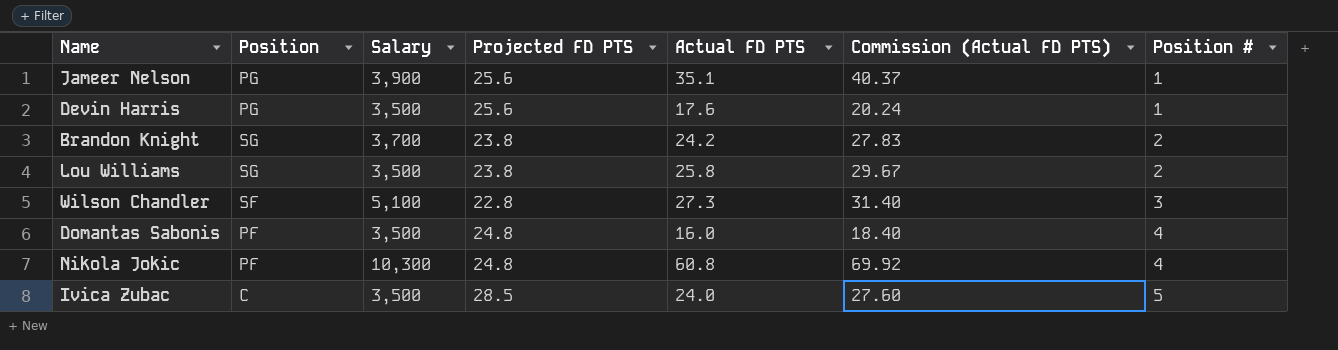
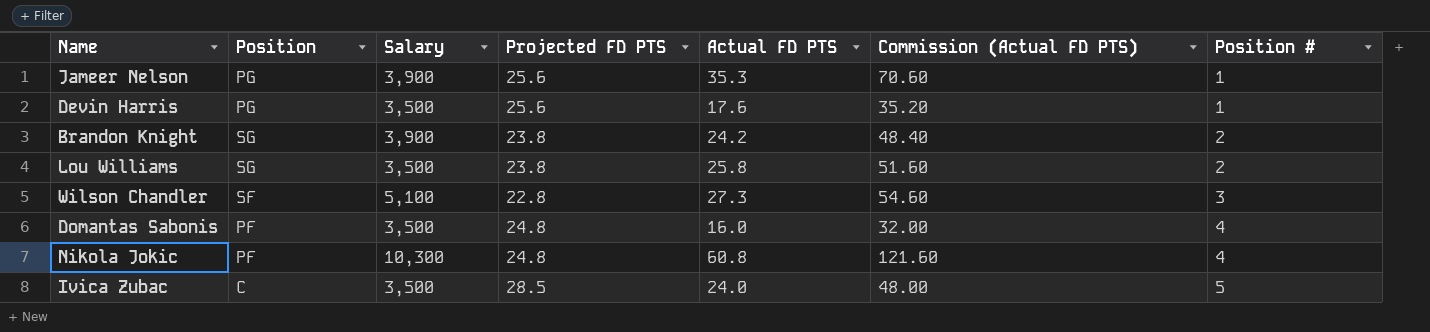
column Commission (Actual FD PTS) | formula: [Actual FD PTS] * 1.15 -> [Actual FD PTS] * 2
Jameer Nelson | Actual FD PTS: 35.1 -> 35.3
Brandon Knight | Salary: 3,700 -> 3,900

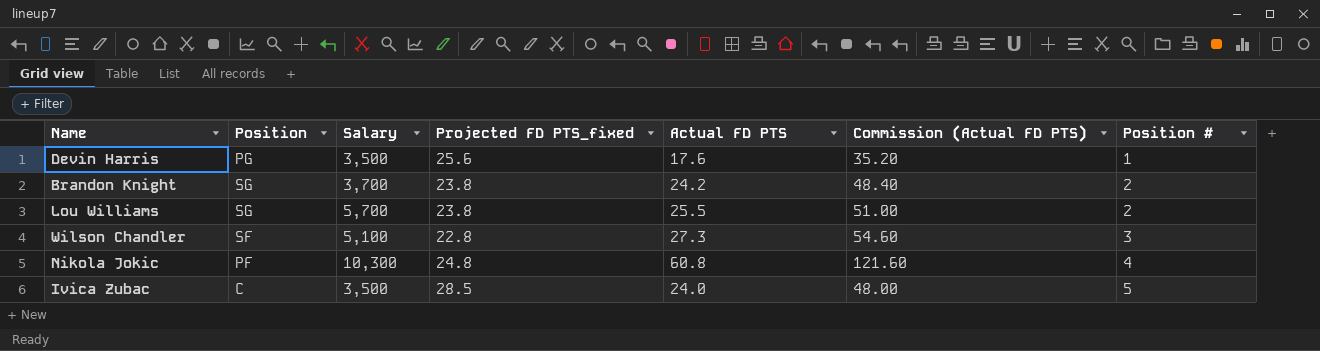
column name: Projected FD PTS -> Projected FD PTS_fixed
row Jameer Nelson: PG | 3,900 | 25.6 | 35.3 | 70.60 | 1 -> none
row Domantas Sabonis: PF | 3,500 | 24.8 | 16.0 | 32.00 | 4 -> none
Brandon Knight | Salary: 3,900 -> 3,700
Lou Williams | Salary: 3,500 -> 5,700
Lou Williams | Actual FD PTS: 25.8 -> 25.5
Lou Williams | Commission (Actual FD PTS): 51.60 -> 51.00

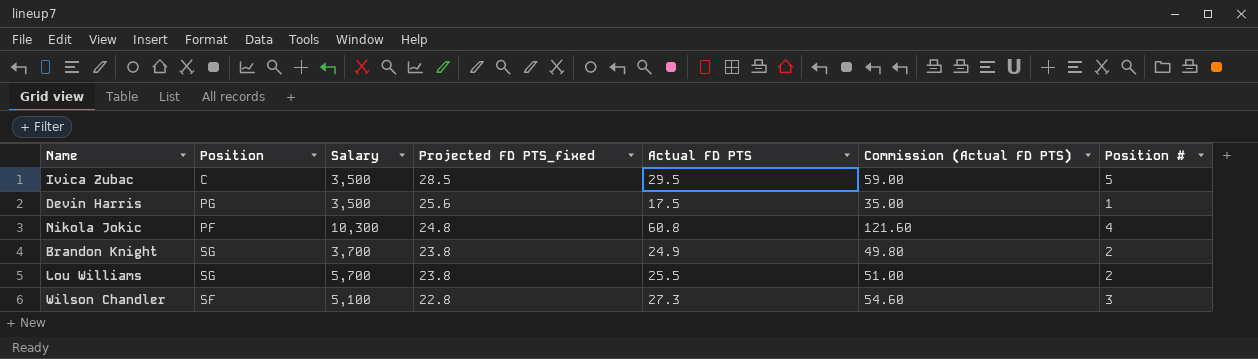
row order: Position # ascending -> Projected FD PTS_fixed descending
Ivica Zubac | Actual FD PTS: 24.0 -> 29.5
Ivica Zubac | Commission (Actual FD PTS): 48.00 -> 59.00
Devin Harris | Actual FD PTS: 17.6 -> 17.5
Devin Harris | Commission (Actual FD PTS): 35.20 -> 35.00
Brandon Knight | Actual FD PTS: 24.2 -> 24.9
Brandon Knight | Commission (Actual FD PTS): 48.40 -> 49.80

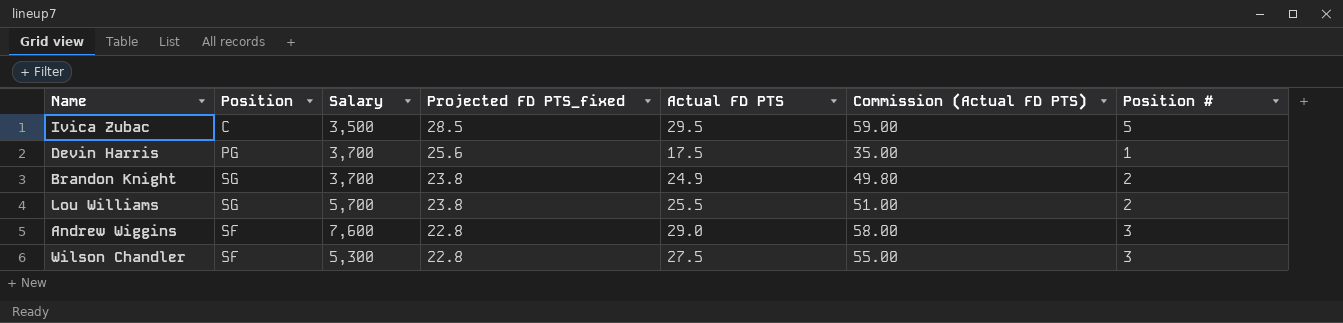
row Nikola Jokic: PF | 10,300 | 24.8 | 60.8 | 121.60 | 4 -> none
Devin Harris | Salary: 3,500 -> 3,700
row Andrew Wiggins: none -> SF | 7,600 | 22.8 | 29.0 | 58.00 | 3
Wilson Chandler | Salary: 5,100 -> 5,300
Wilson Chandler | Actual FD PTS: 27.3 -> 27.5
Wilson Chandler | Commission (Actual FD PTS): 54.60 -> 55.00

